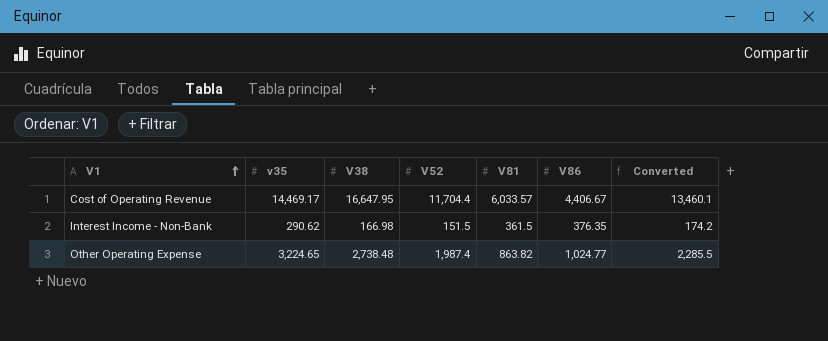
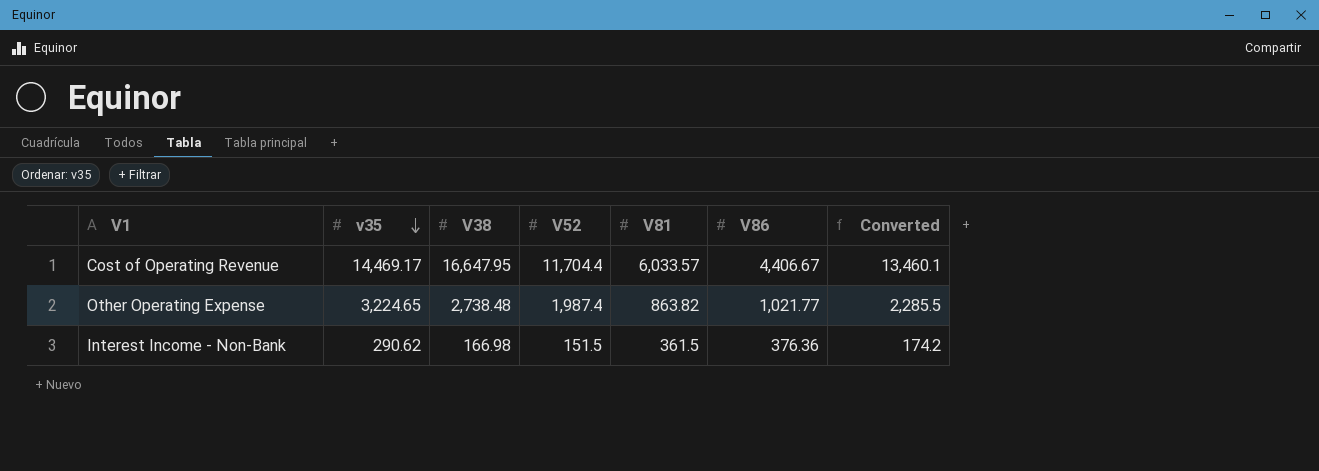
row order: V1 ascending -> v35 descending
Other Operating Expense | V86: 1,024.77 -> 1,021.77
Interest Income - Non-Bank | V86: 376.35 -> 376.36

